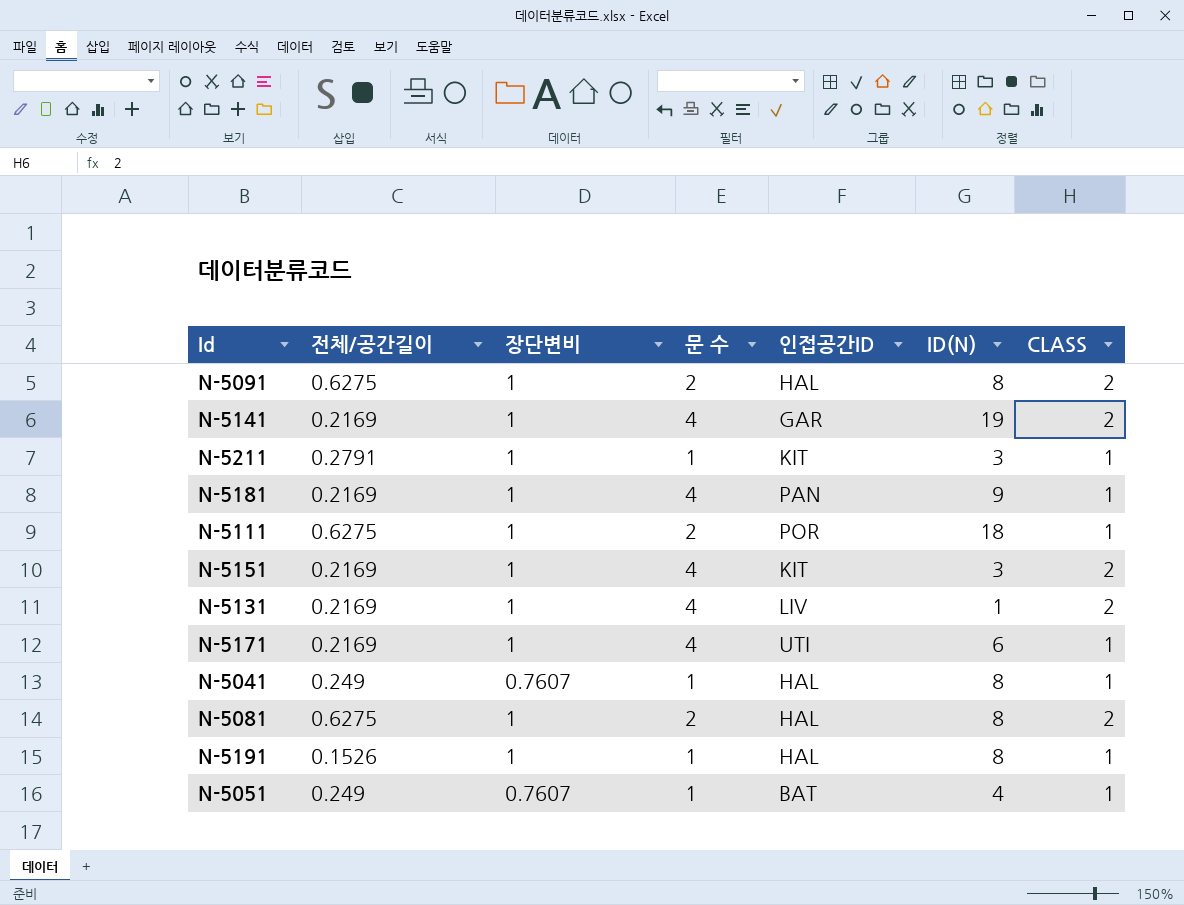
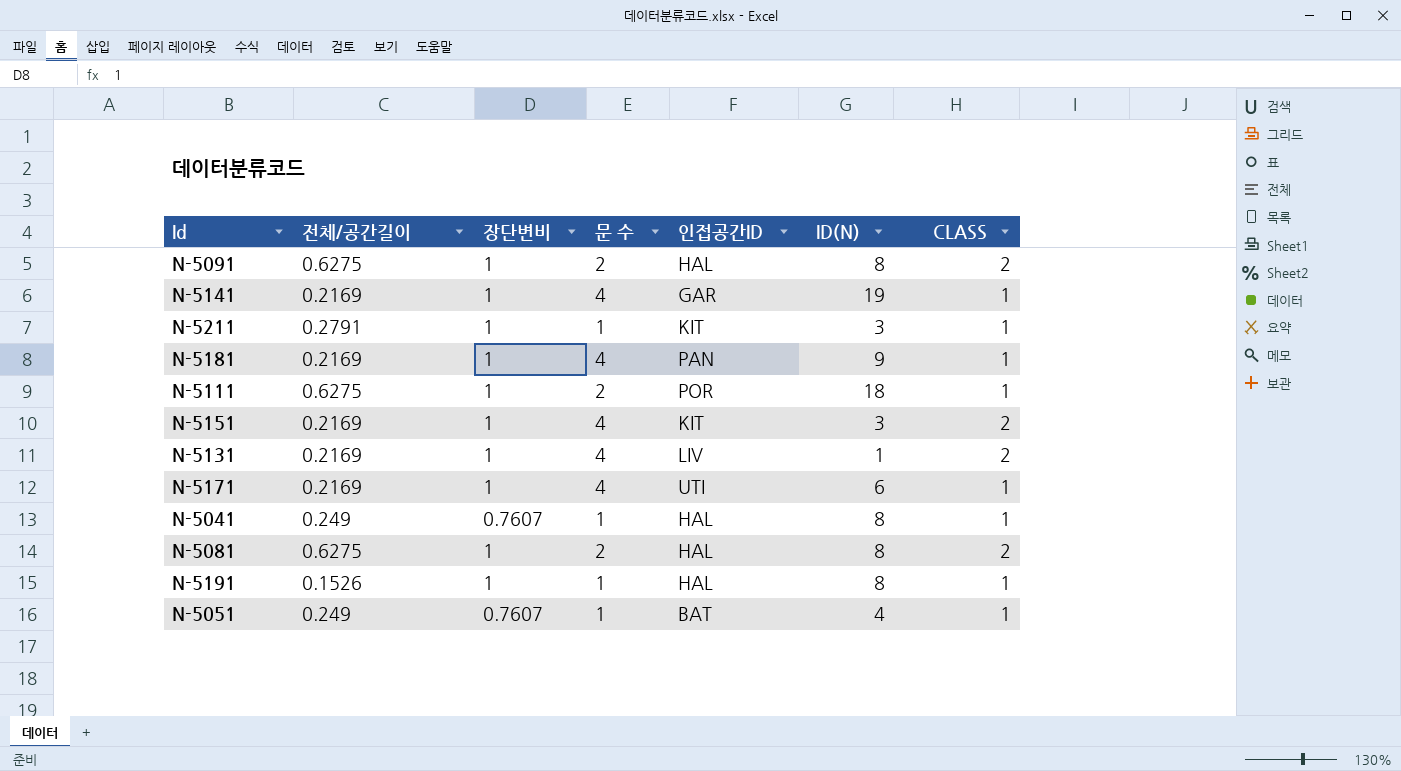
N-5141 | CLASS: 2 -> 1

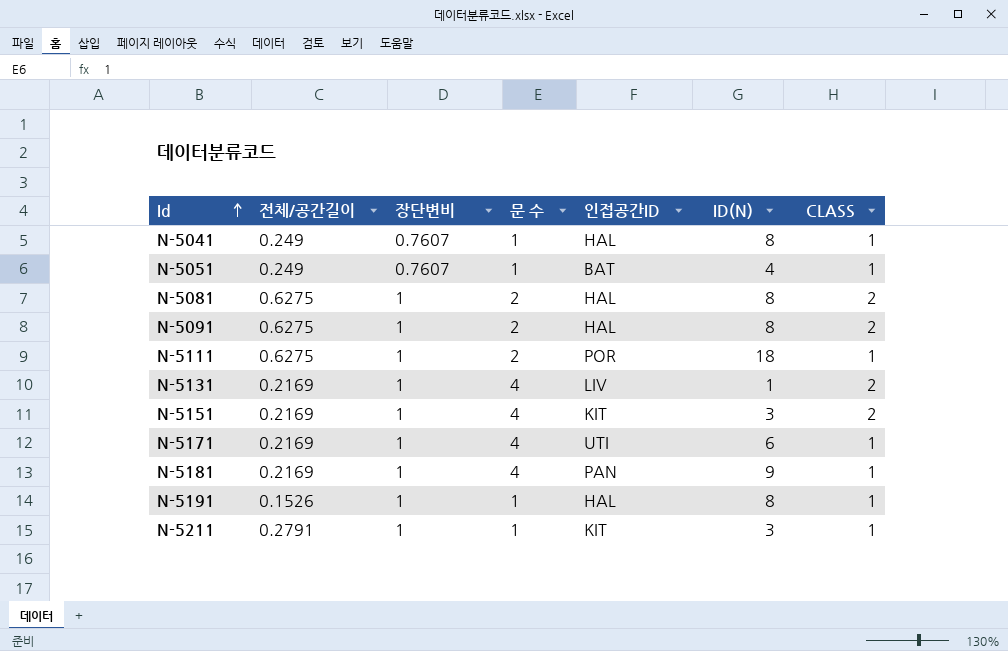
row order: none -> Id ascending
row N-5141: 0.2169 | 1 | 4 | GAR | 19 | 1 -> none

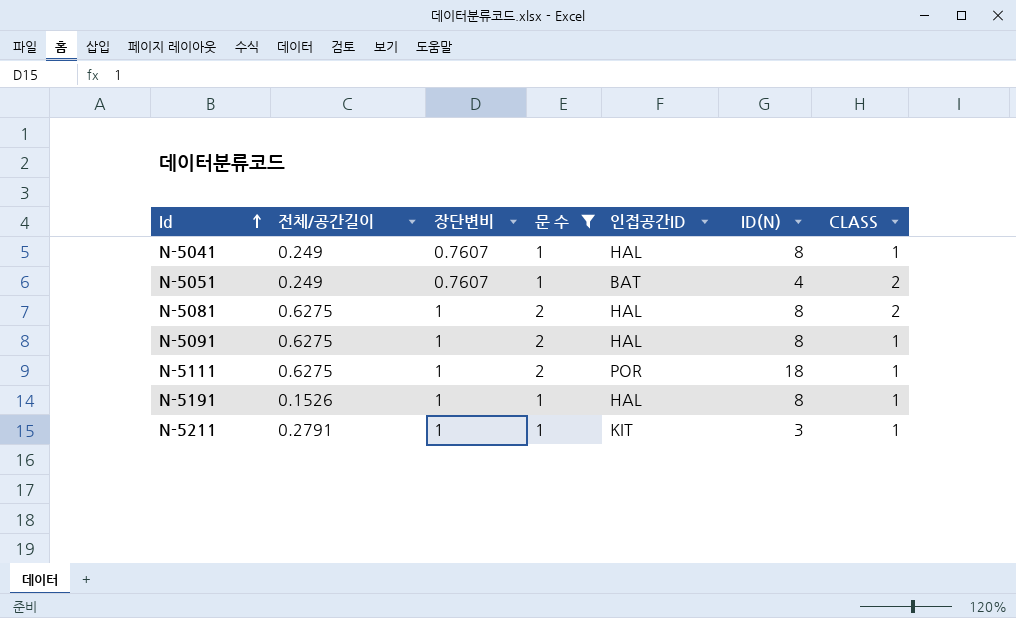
filter: none -> 문 수 != 4
N-5051 | CLASS: 1 -> 2
N-5091 | CLASS: 2 -> 1

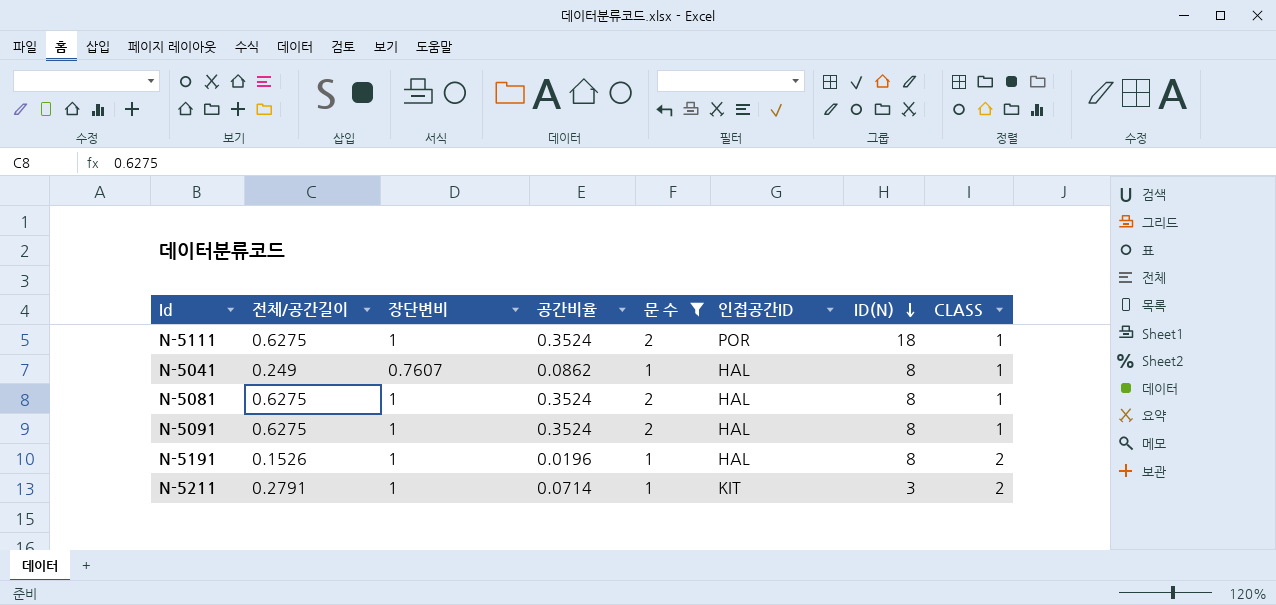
row order: Id ascending -> ID(N) descending
column 공간비율 | position: none -> 4
row N-5051: 0.249 | 0.7607 | 1 | BAT | 4 | 2 -> none
N-5081 | CLASS: 2 -> 1
N-5191 | CLASS: 1 -> 2
N-5211 | CLASS: 1 -> 2

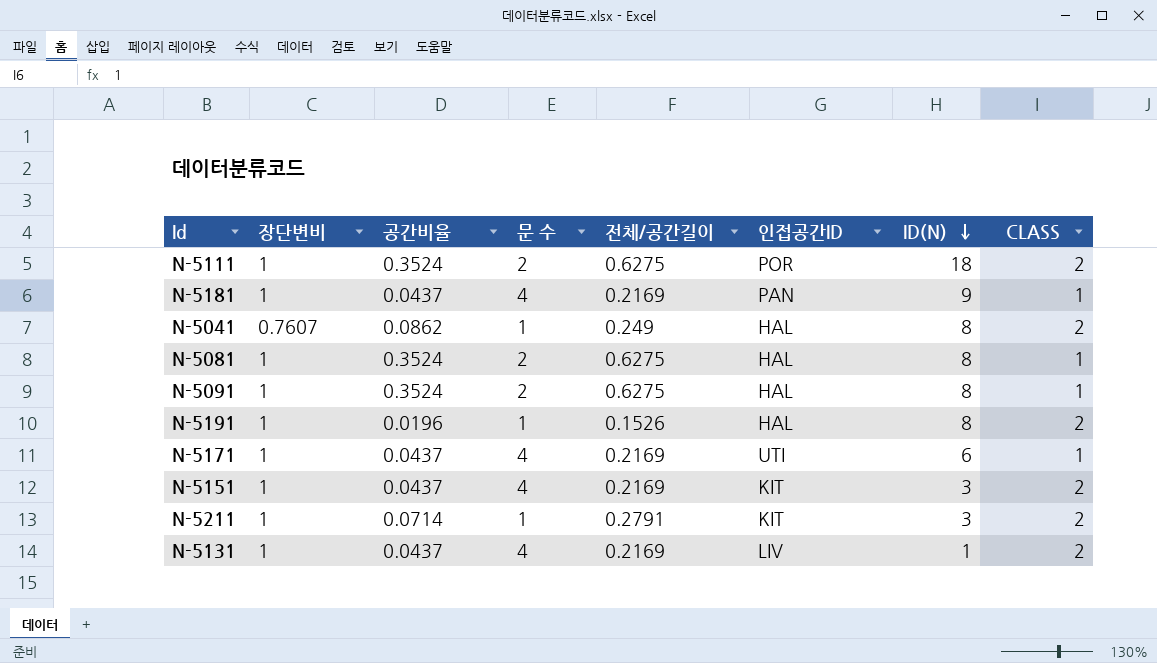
filter: 문 수 != 4 -> none
column 전체/공간길이 | position: 2 -> 5
N-5111 | CLASS: 1 -> 2
N-5041 | CLASS: 1 -> 2

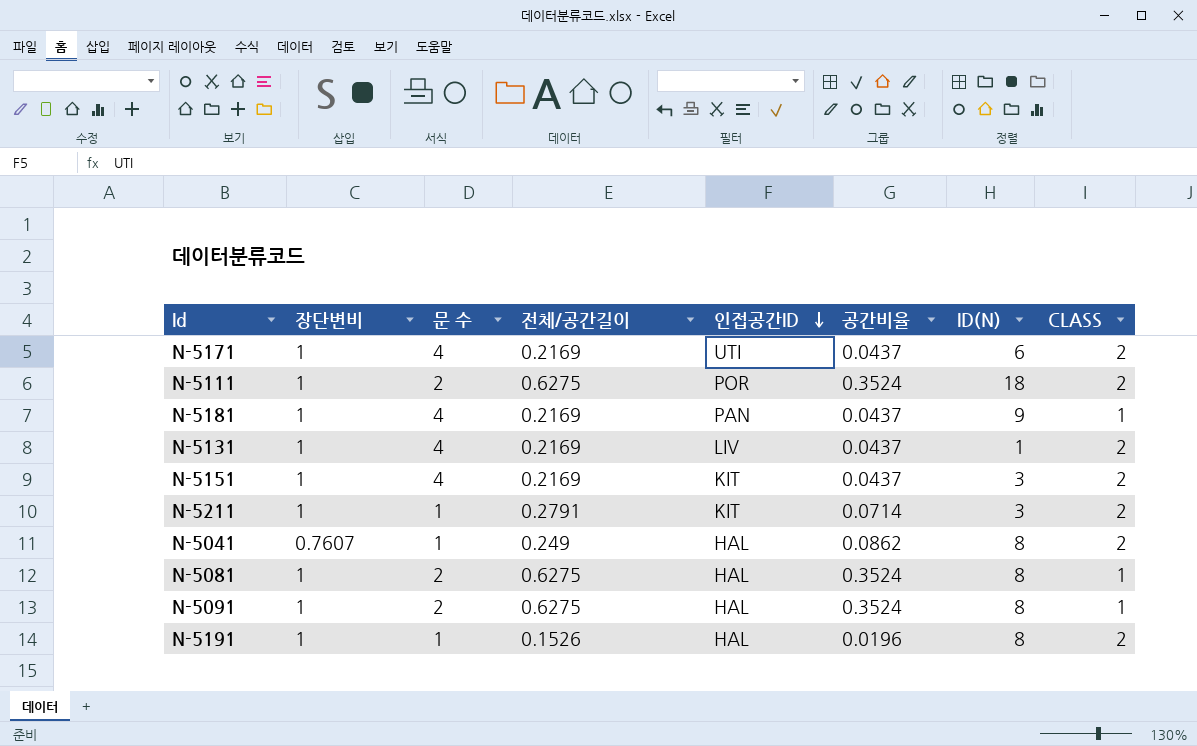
row order: ID(N) descending -> 인접공간ID descending
column 공간비율 | position: 3 -> 6
N-5171 | CLASS: 1 -> 2

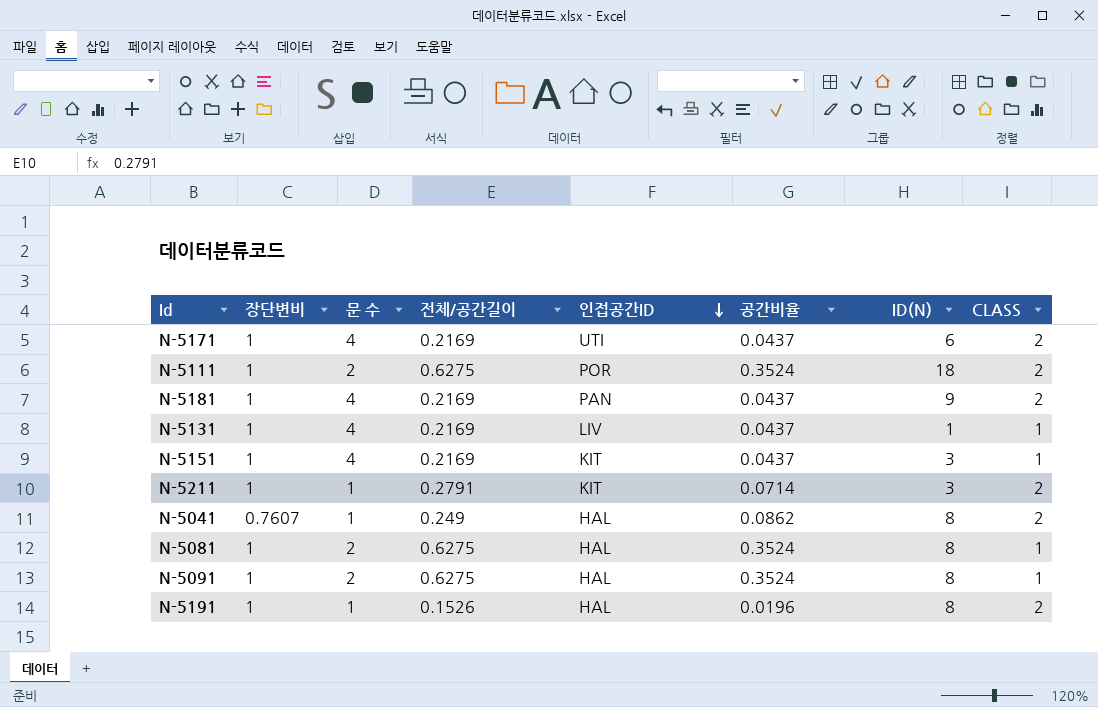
N-5181 | CLASS: 1 -> 2
N-5131 | CLASS: 2 -> 1
N-5151 | CLASS: 2 -> 1

